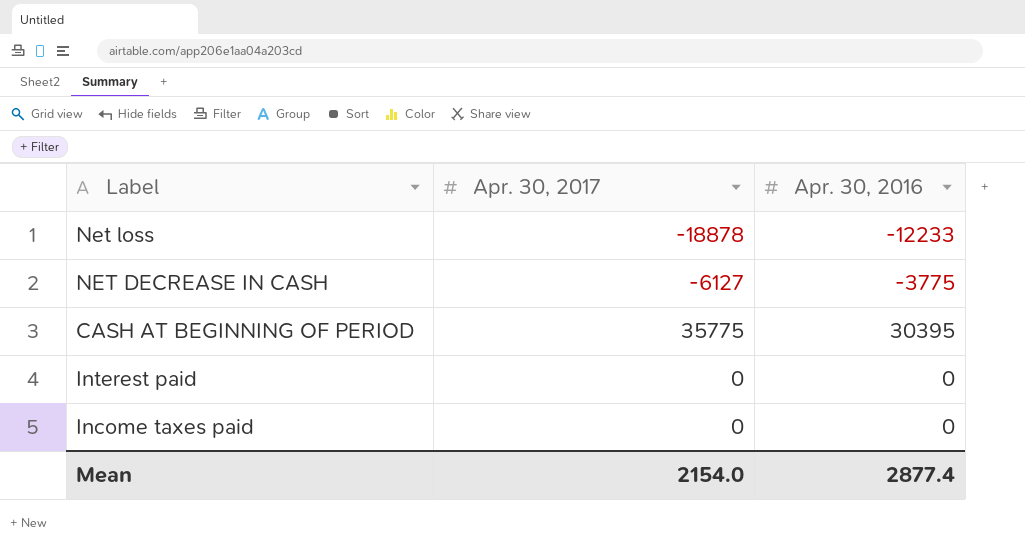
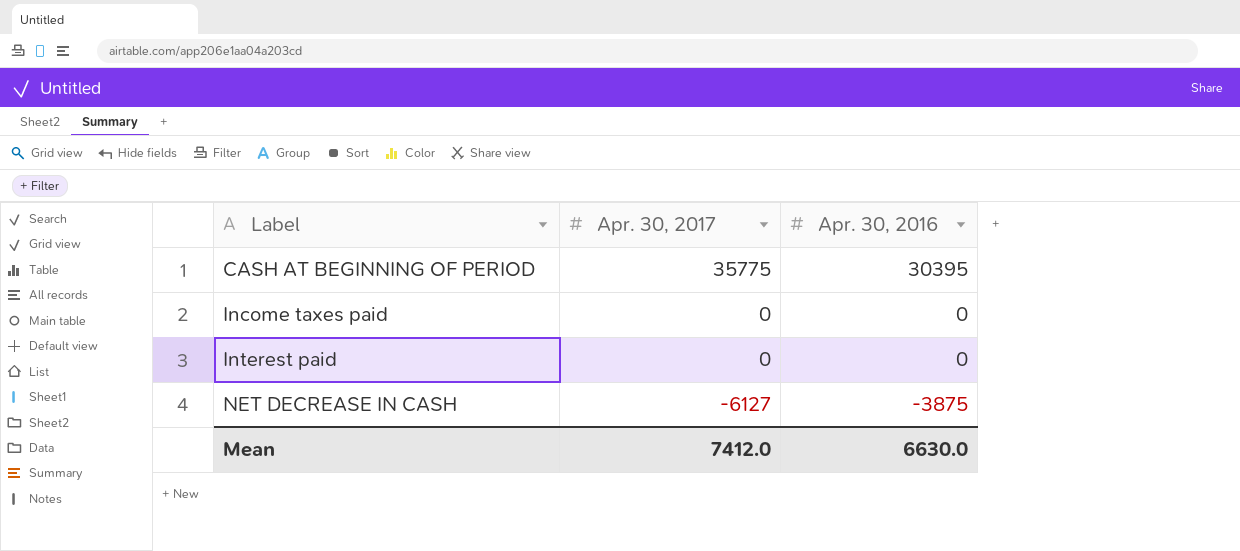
row order: none -> Label ascending
row Net loss: -18878 | -12233 -> none
NET DECREASE IN CASH | Apr. 30, 2016: -3775 -> -3875
Mean | Apr. 30, 2017: 2154.0 -> 7412.0
Mean | Apr. 30, 2016: 2877.4 -> 6630.0

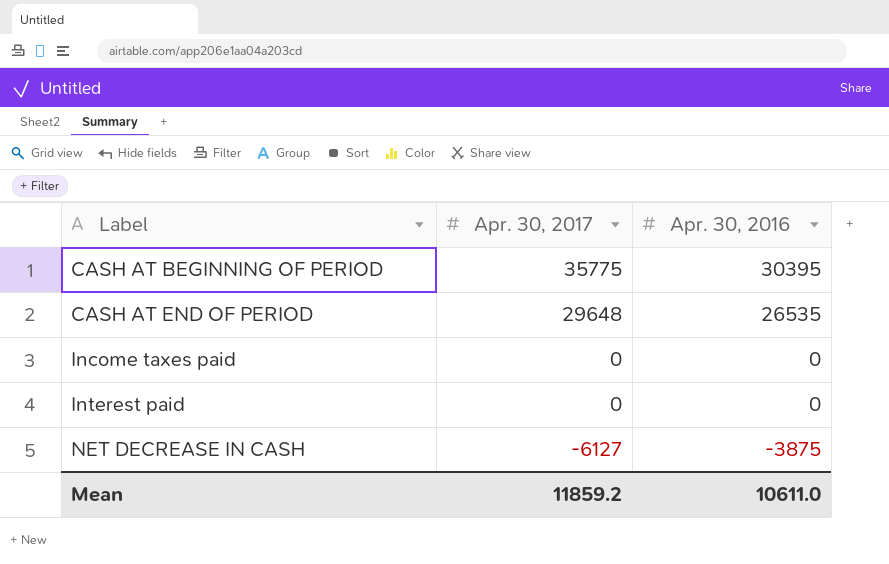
row CASH AT END OF PERIOD: none -> 29648 | 26535
Mean | Apr. 30, 2017: 7412.0 -> 11859.2
Mean | Apr. 30, 2016: 6630.0 -> 10611.0

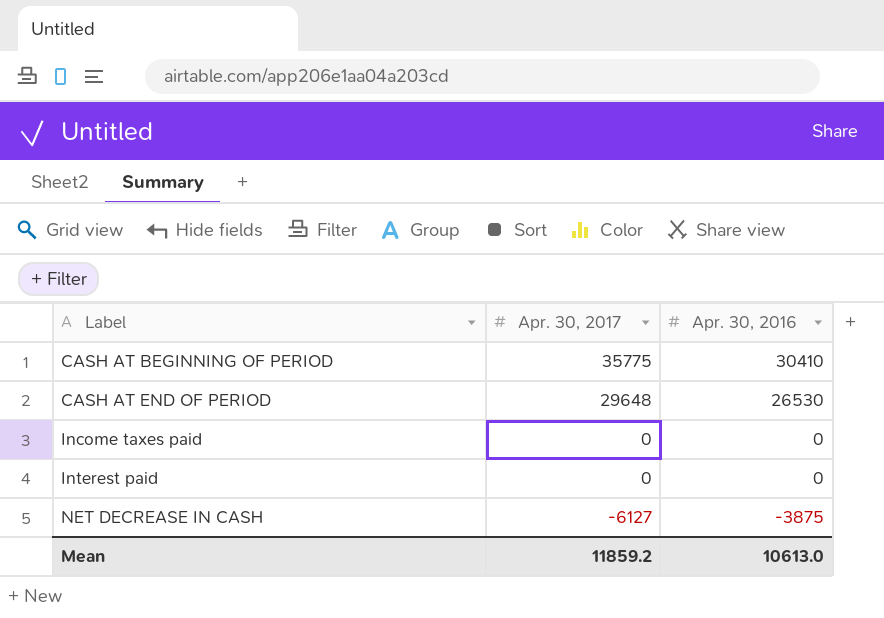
CASH AT BEGINNING OF PERIOD | Apr. 30, 2016: 30395 -> 30410
CASH AT END OF PERIOD | Apr. 30, 2016: 26535 -> 26530
Mean | Apr. 30, 2016: 10611.0 -> 10613.0

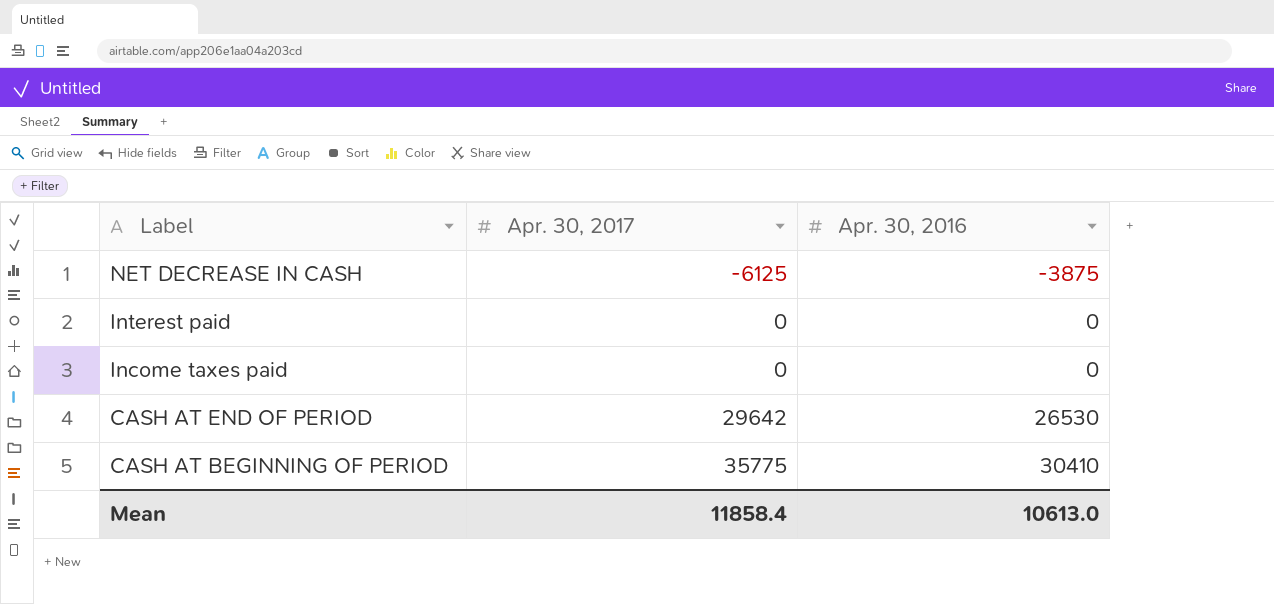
row order: Label ascending -> Label descending
NET DECREASE IN CASH | Apr. 30, 2017: -6127 -> -6125
CASH AT END OF PERIOD | Apr. 30, 2017: 29648 -> 29642
Mean | Apr. 30, 2017: 11859.2 -> 11858.4

